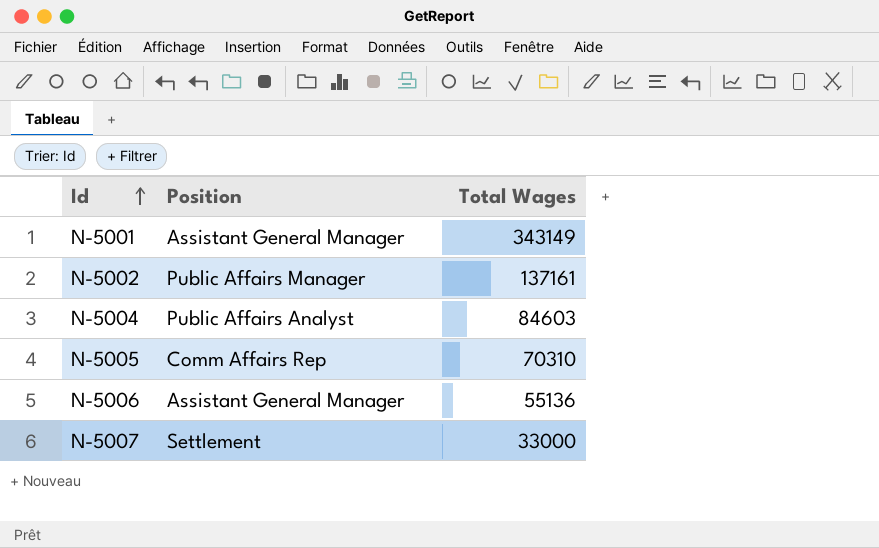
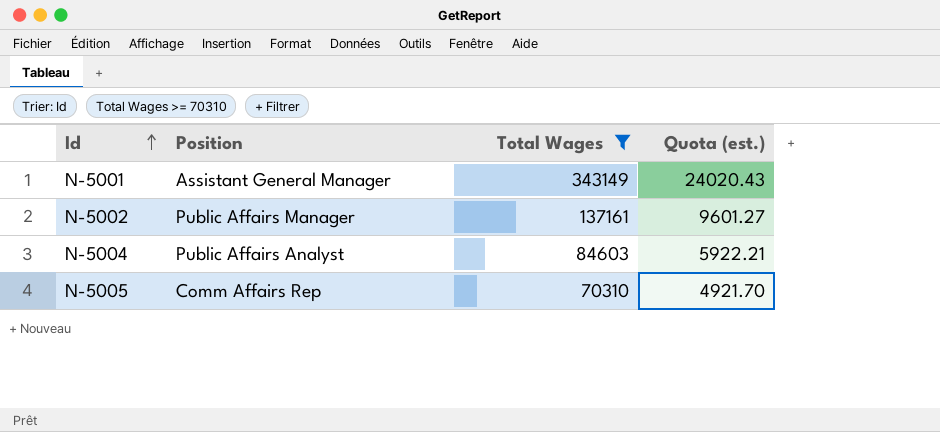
filter: none -> Total Wages >= 70310
column Quota (est.) | formula: none -> [Total Wages] * 0.07

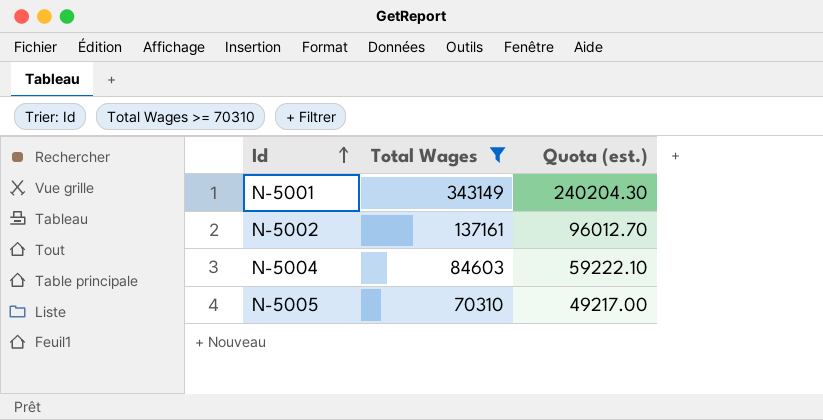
column Position | position: 2 -> none
column Quota (est.) | formula: [Total Wages] * 0.07 -> [Total Wages] * 0.7

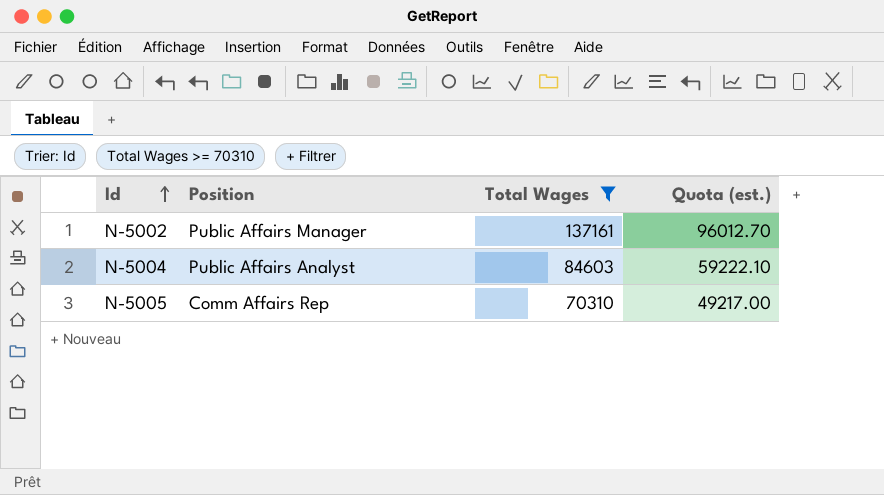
column Position | position: none -> 2
row N-5001: 343149 | 240204.30 -> none

